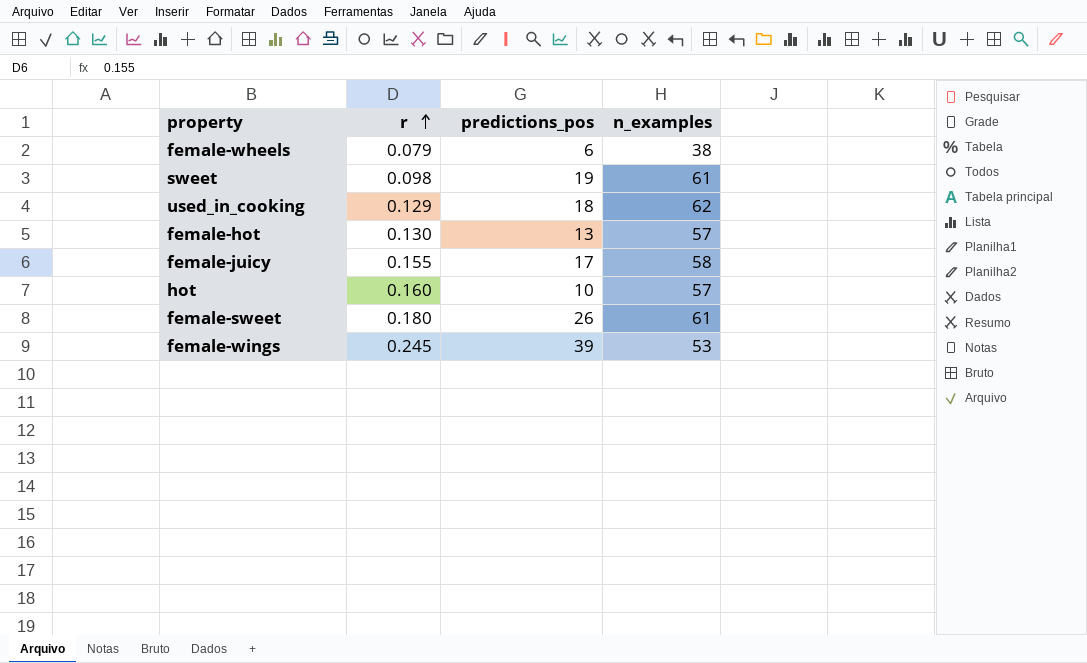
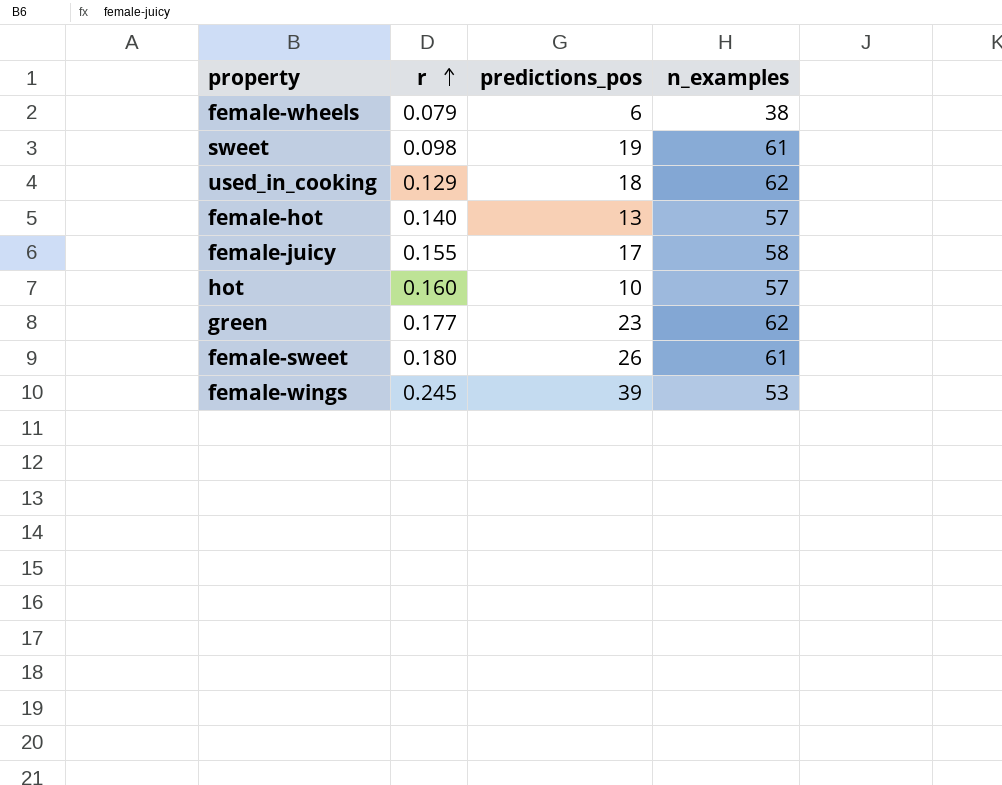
female-hot | r: 0.130 -> 0.140
row green: none -> 0.177 | 23 | 62

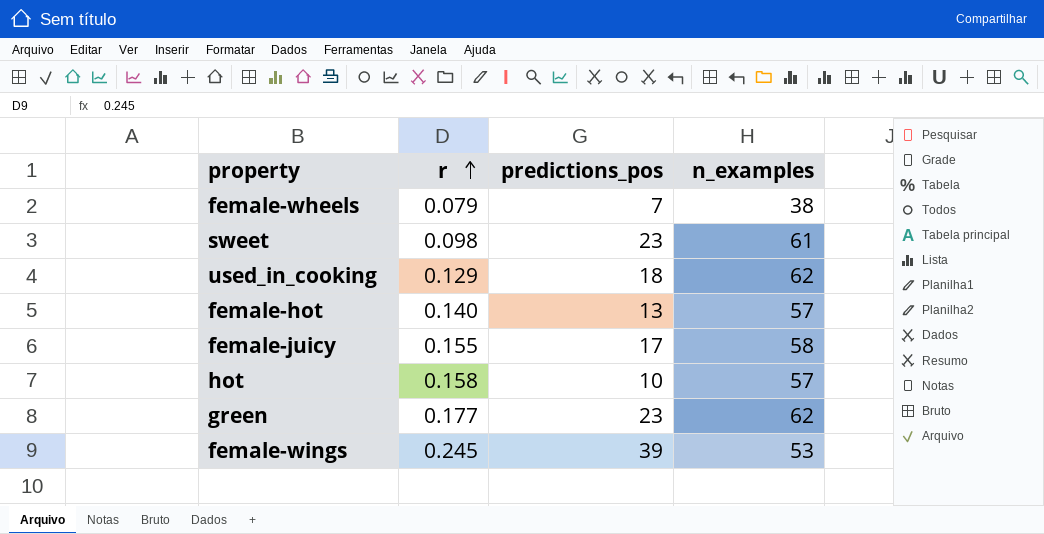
row female-sweet: 0.180 | 26 | 61 -> none
female-wheels | predictions_pos: 6 -> 7
sweet | predictions_pos: 19 -> 23
hot | r: 0.160 -> 0.158

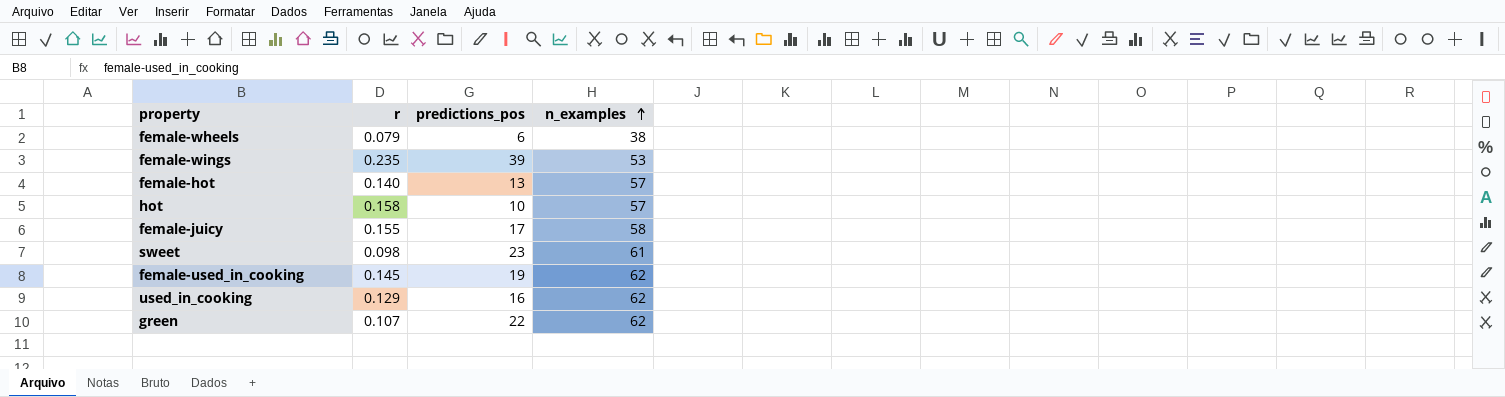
row order: r ascending -> n_examples ascending
female-wheels | predictions_pos: 7 -> 6
female-wings | r: 0.245 -> 0.235
row female-used_in_cooking: none -> 0.145 | 19 | 62
used_in_cooking | predictions_pos: 18 -> 16
green | r: 0.177 -> 0.107
green | predictions_pos: 23 -> 22

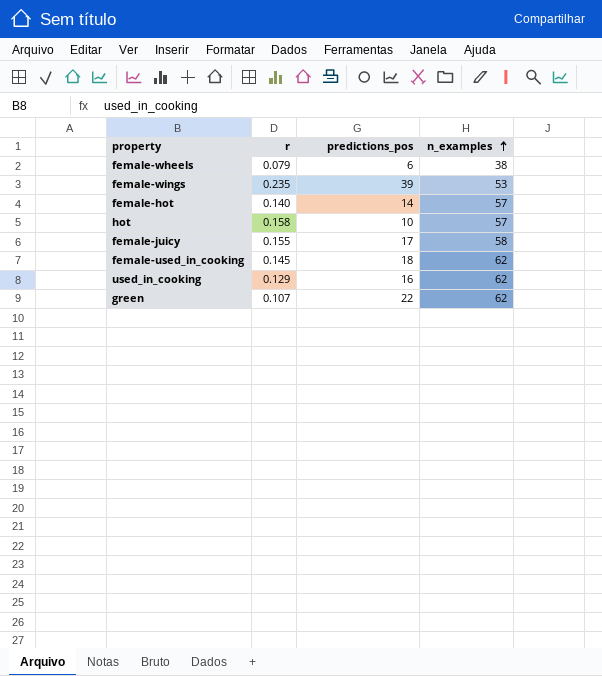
row sweet: 0.098 | 23 | 61 -> none
female-hot | predictions_pos: 13 -> 14
female-used_in_cooking | predictions_pos: 19 -> 18

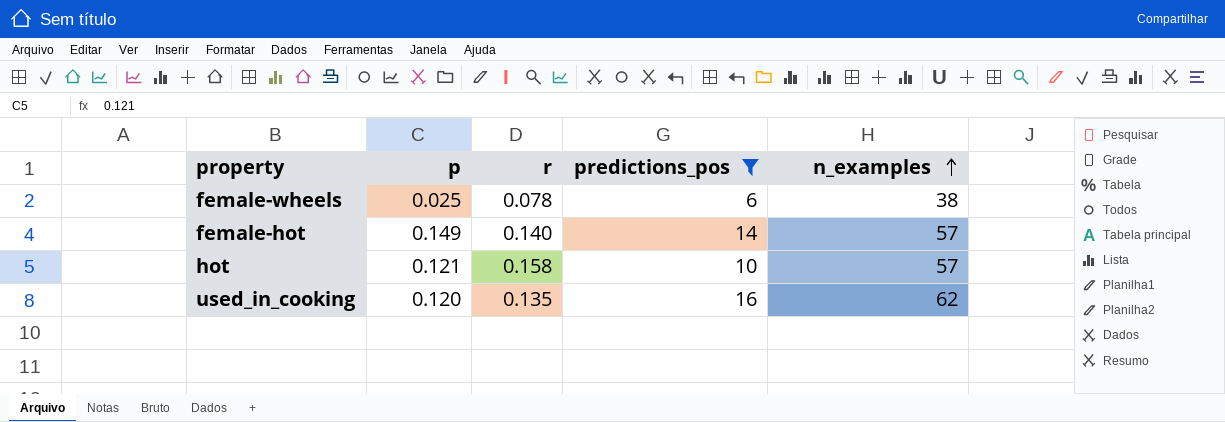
filter: none -> predictions_pos <= 16
column p | position: none -> 2
female-wheels | r: 0.079 -> 0.078
used_in_cooking | r: 0.129 -> 0.135

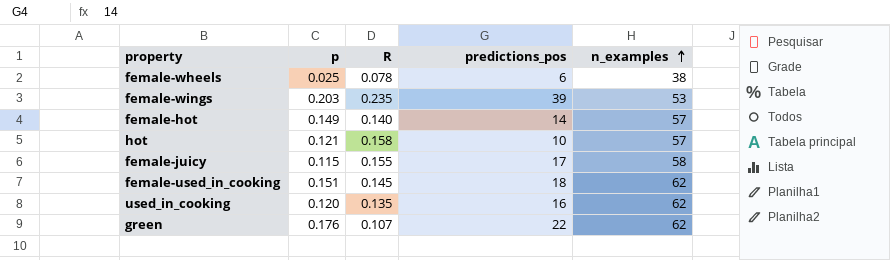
filter: predictions_pos <= 16 -> none
column name: r -> R

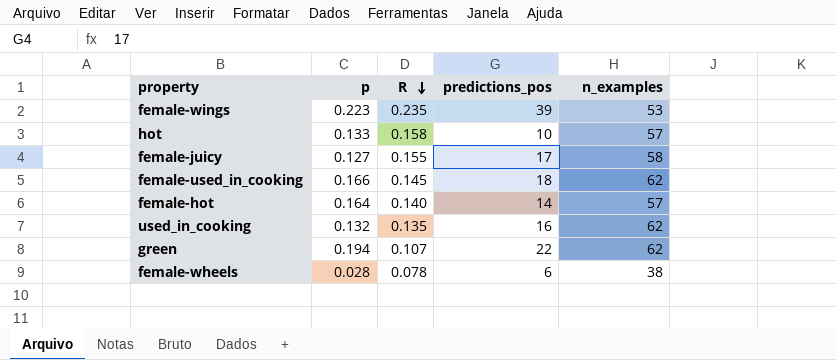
row order: n_examples ascending -> R descending
female-wings | p: 0.203 -> 0.223
hot | p: 0.121 -> 0.133
female-juicy | p: 0.115 -> 0.127
female-used_in_cooking | p: 0.151 -> 0.166
female-hot | p: 0.149 -> 0.164
used_in_cooking | p: 0.120 -> 0.132
green | p: 0.176 -> 0.194
female-wheels | p: 0.025 -> 0.028

